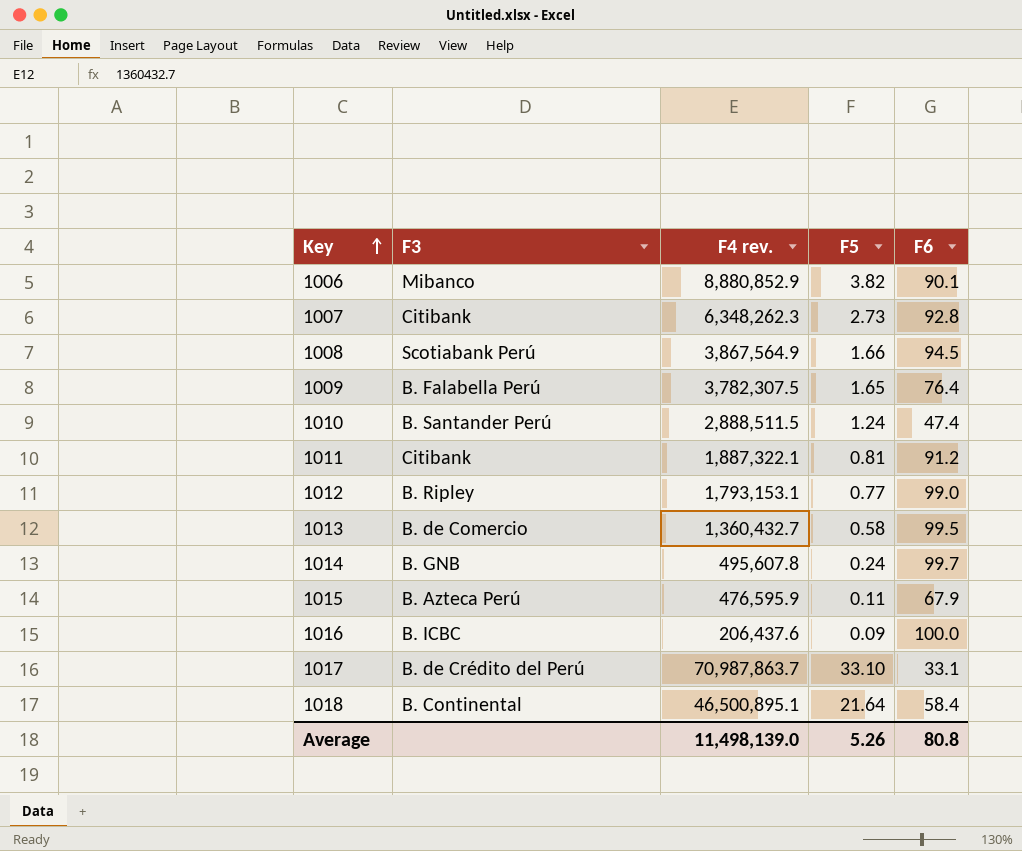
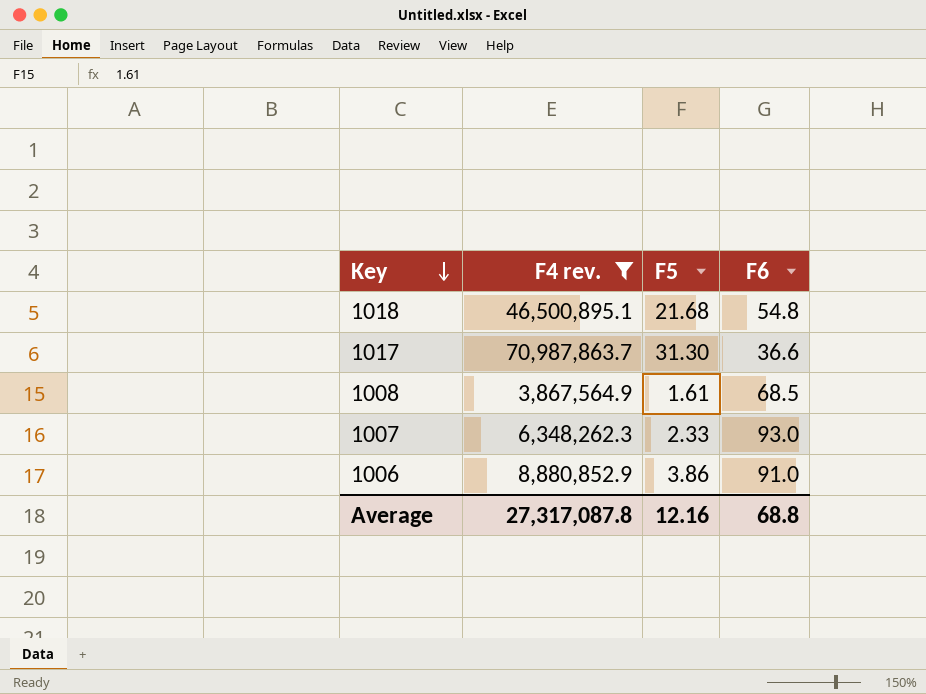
filter: none -> F4 rev. >= 3,867,564.9
row order: Key ascending -> Key descending
column F3 | position: 2 -> none
1018 | F5: 21.64 -> 21.68
1018 | F6: 58.4 -> 54.8
1017 | F5: 33.10 -> 31.30
1017 | F6: 33.1 -> 36.6
1008 | F5: 1.66 -> 1.61
1008 | F6: 94.5 -> 68.5
1007 | F5: 2.73 -> 2.33
1007 | F6: 92.8 -> 93.0
1006 | F5: 3.82 -> 3.86
1006 | F6: 90.1 -> 91.0
Average | F4 rev.: 11,498,139.0 -> 27,317,087.8
Average | F5: 5.26 -> 12.16
Average | F6: 80.8 -> 68.8

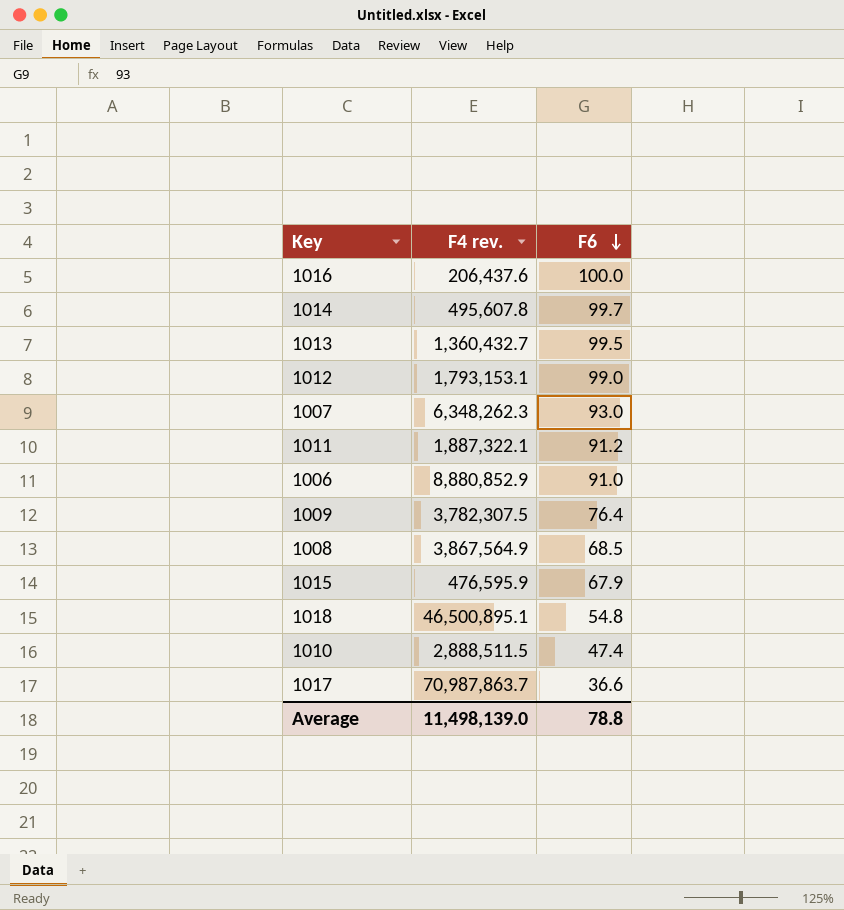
filter: F4 rev. >= 3,867,564.9 -> none
row order: Key descending -> F6 descending
column F5 | position: 3 -> none
Average | F4 rev.: 27,317,087.8 -> 11,498,139.0
Average | F6: 68.8 -> 78.8

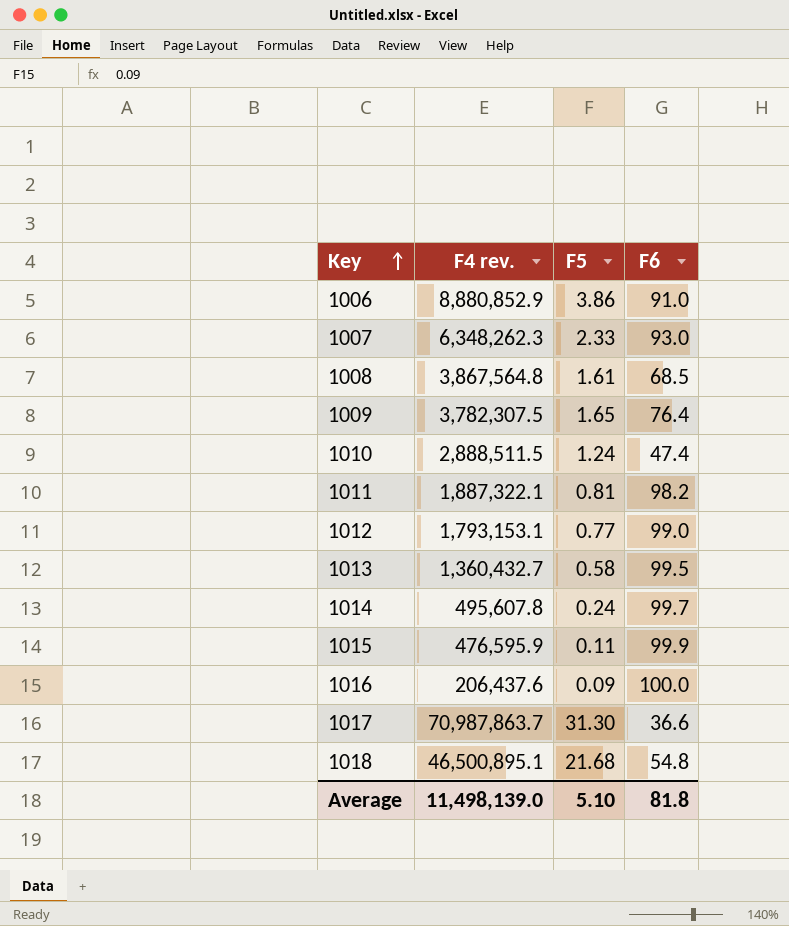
row order: F6 descending -> Key ascending
column F5 | position: none -> 3
1008 | F4 rev.: 3,867,564.9 -> 3,867,564.8
1011 | F6: 91.2 -> 98.2
1015 | F6: 67.9 -> 99.9
Average | F6: 78.8 -> 81.8

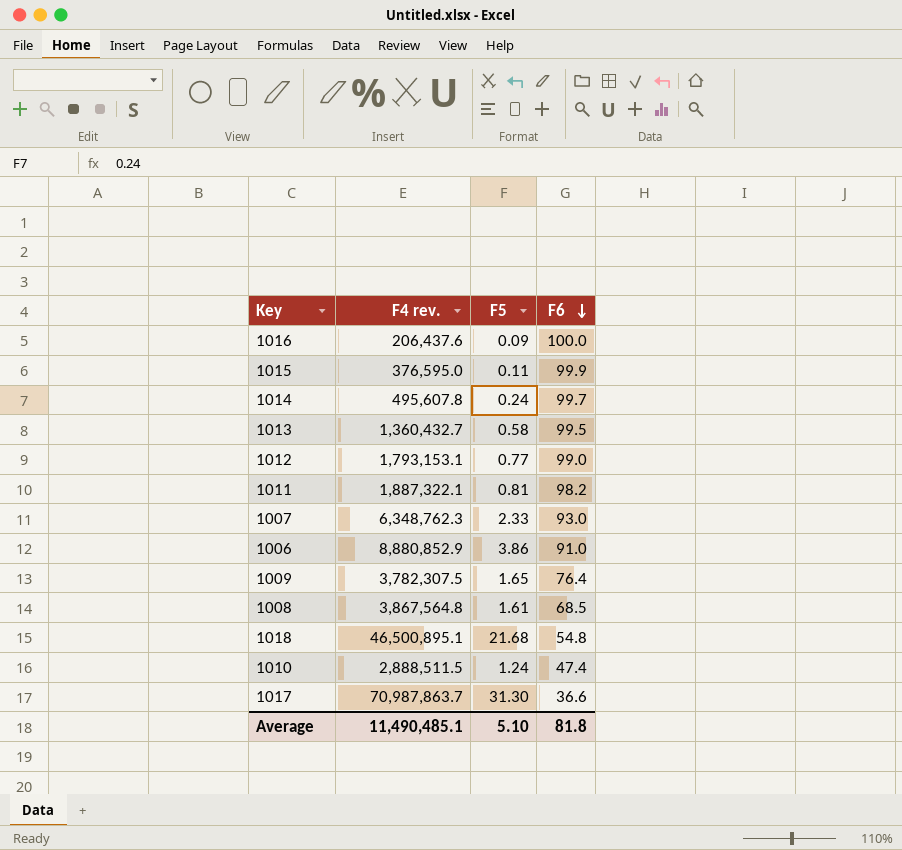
row order: Key ascending -> F6 descending
1015 | F4 rev.: 476,595.9 -> 376,595.0
1007 | F4 rev.: 6,348,262.3 -> 6,348,762.3
Average | F4 rev.: 11,498,139.0 -> 11,490,485.1

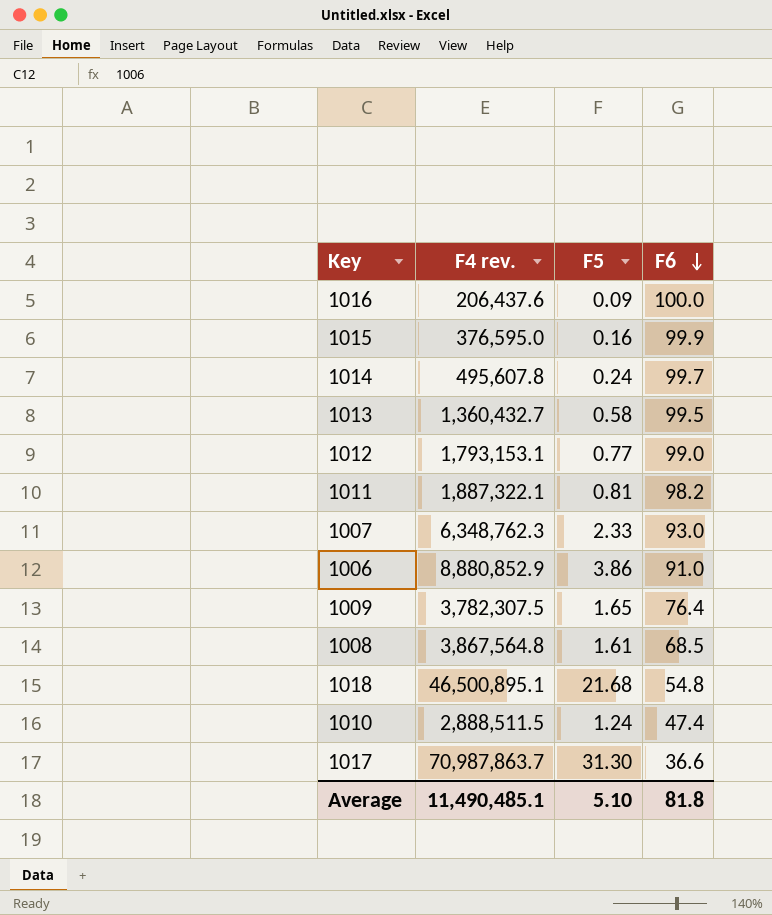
1015 | F5: 0.11 -> 0.16

